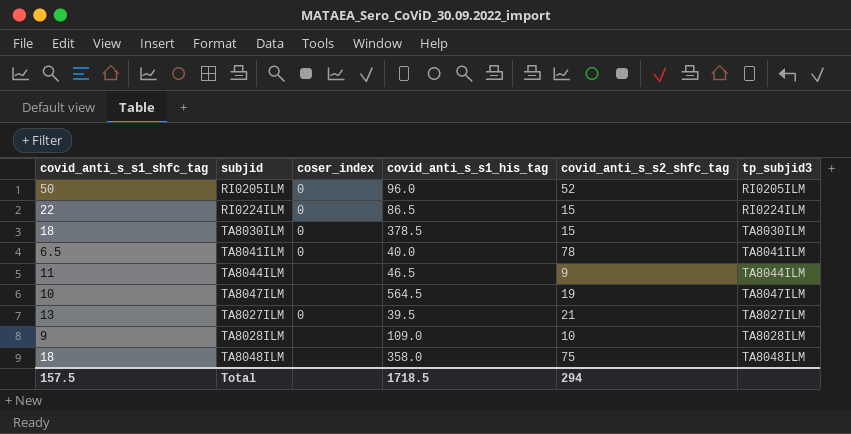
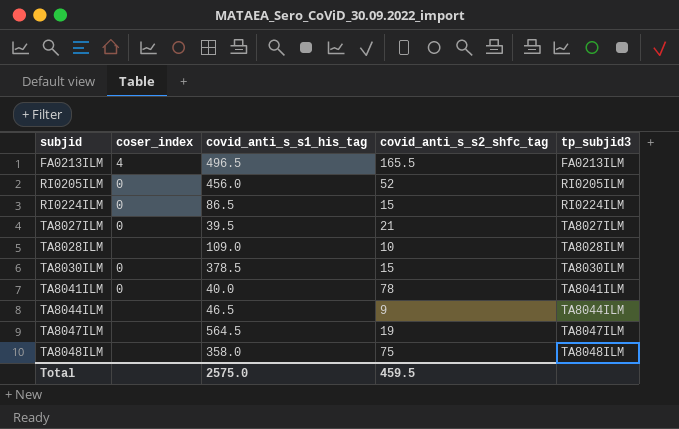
row order: none -> subjid ascending
column covid_anti_s_s1_shfc_tag | position: 1 -> none
row FA0213ILM: none -> 4 | 496.5 | 165.5 | FA0213ILM
RI0205ILM | covid_anti_s_s1_his_tag: 96.0 -> 456.0
Total | covid_anti_s_s1_his_tag: 1718.5 -> 2575.0
Total | covid_anti_s_s2_shfc_tag: 294 -> 459.5

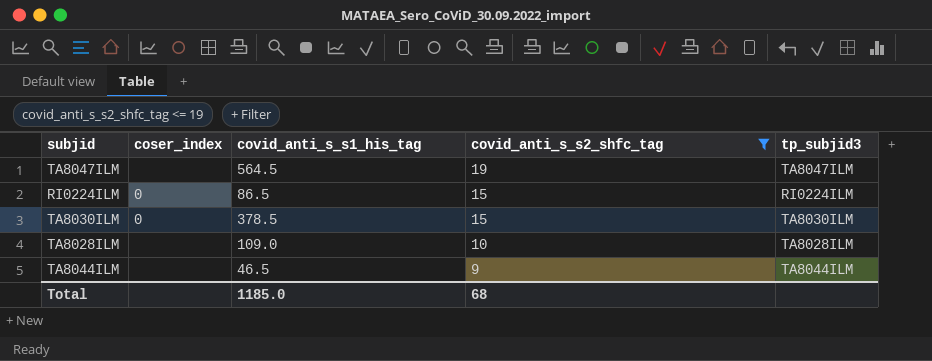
filter: none -> covid_anti_s_s2_shfc_tag <= 19
row order: subjid ascending -> covid_anti_s_s2_shfc_tag descending
Total | covid_anti_s_s1_his_tag: 2575.0 -> 1185.0
Total | covid_anti_s_s2_shfc_tag: 459.5 -> 68

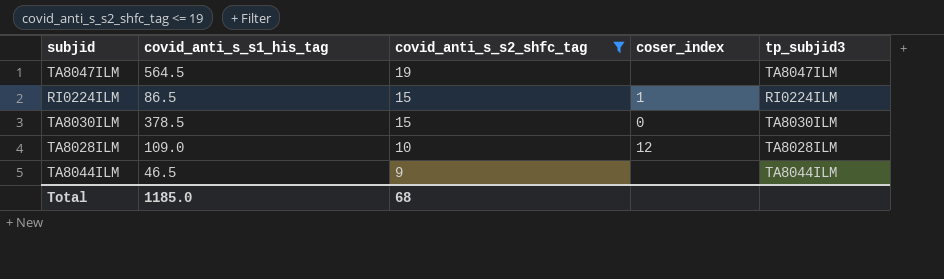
column coser_index | position: 2 -> 4
RI0224ILM | coser_index: 0 -> 1
TA8028ILM | coser_index: none -> 12

